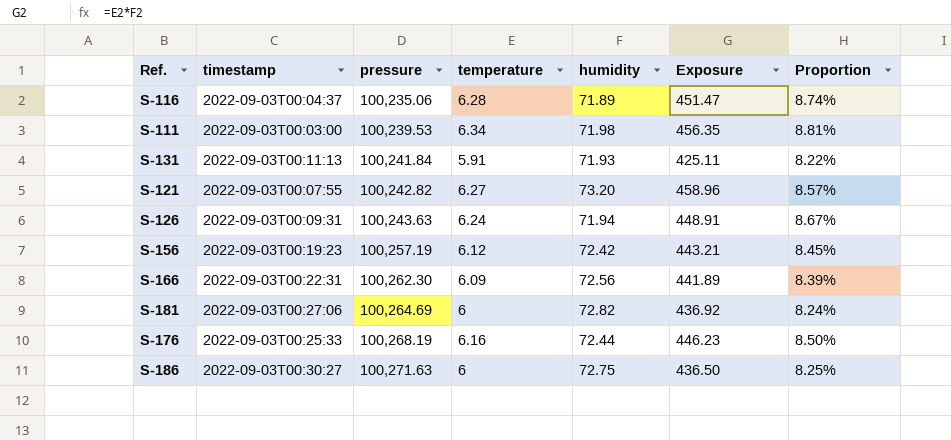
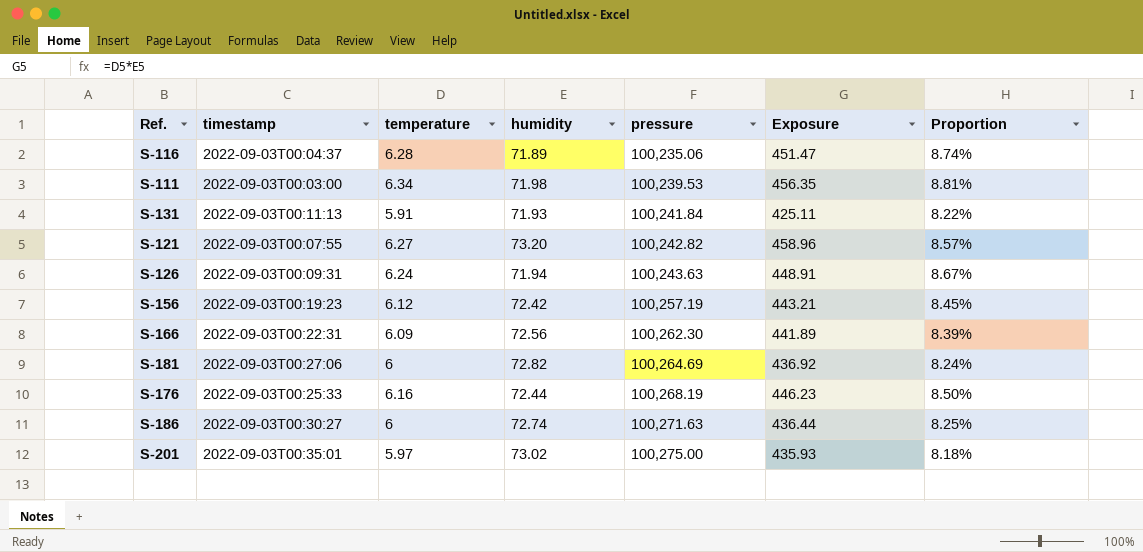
column pressure | position: 3 -> 5
S-186 | humidity: 72.75 -> 72.74
S-186 | Exposure: 436.50 -> 436.44
row S-201: none -> 2022-09-03T00:35:01 | 5.97 | 73.02 | 100,275.00 | 435.93 | 8.18%

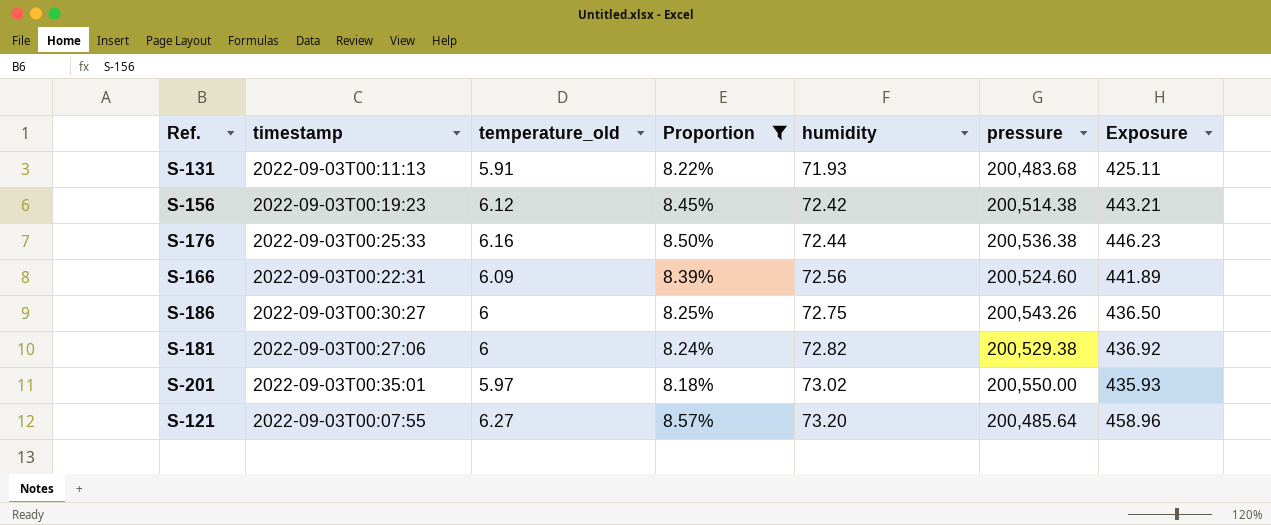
filter: none -> Proportion <= 8.57%
row order: pressure ascending -> humidity ascending
column name: temperature -> temperature_old
column Proportion | position: 7 -> 4
S-131 | pressure: 100,241.84 -> 200,483.68
S-156 | pressure: 100,257.19 -> 200,514.38
S-176 | pressure: 100,268.19 -> 200,536.38
S-166 | pressure: 100,262.30 -> 200,524.60
S-186 | humidity: 72.74 -> 72.75
S-186 | pressure: 100,271.63 -> 200,543.26
S-186 | Exposure: 436.44 -> 436.50
S-181 | pressure: 100,264.69 -> 200,529.38
S-201 | pressure: 100,275.00 -> 200,550.00
S-121 | pressure: 100,242.82 -> 200,485.64

